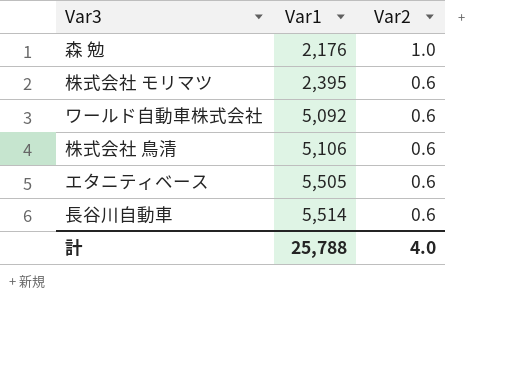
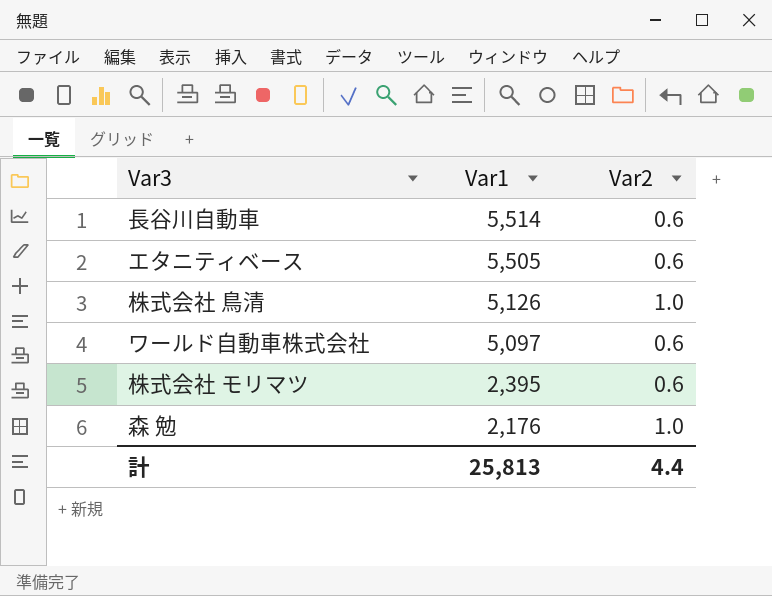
row order: Var1 ascending -> Var1 descending
株式会社 鳥清 | Var1: 5,106 -> 5,126
株式会社 鳥清 | Var2: 0.6 -> 1.0
ワールド自動車株式会社 | Var1: 5,092 -> 5,097
計 | Var1: 25,788 -> 25,813
計 | Var2: 4.0 -> 4.4

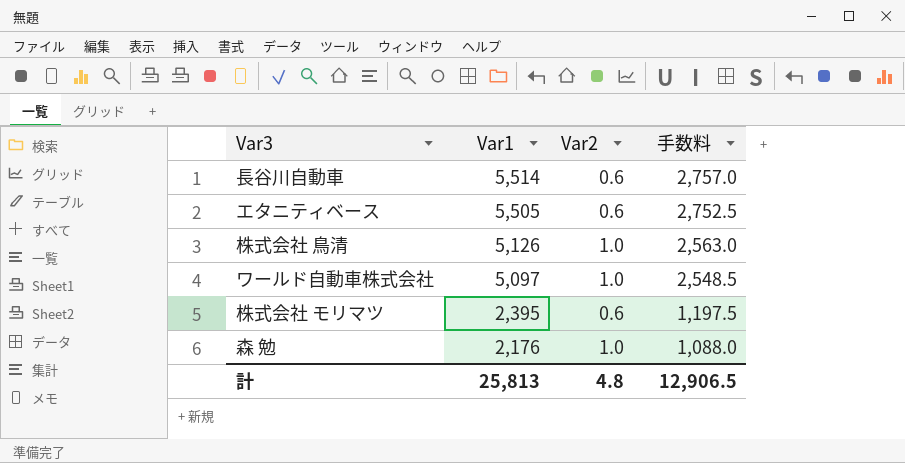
column 手数料 | formula: none -> [Var1] * 0.5
ワールド自動車株式会社 | Var2: 0.6 -> 1.0
計 | Var2: 4.4 -> 4.8

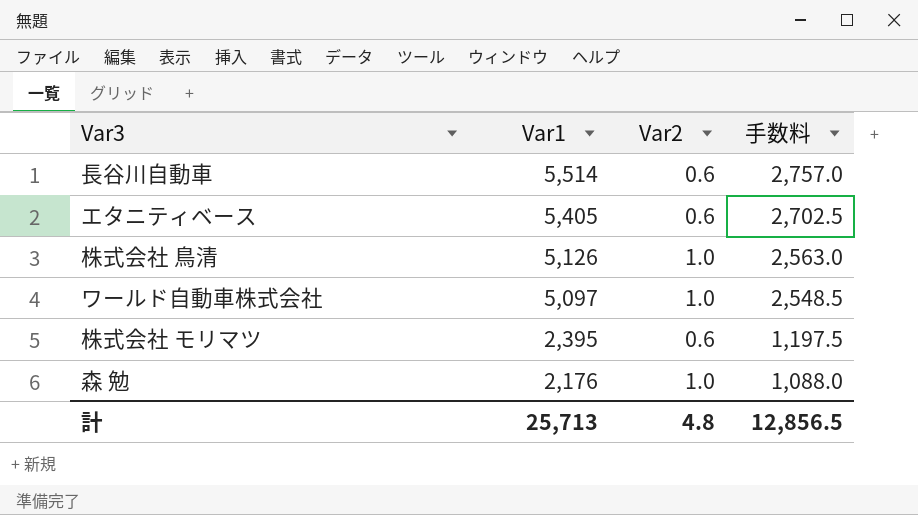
エタニティベース | Var1: 5,505 -> 5,405
エタニティベース | 手数料: 2,752.5 -> 2,702.5
計 | Var1: 25,813 -> 25,713
計 | 手数料: 12,906.5 -> 12,856.5

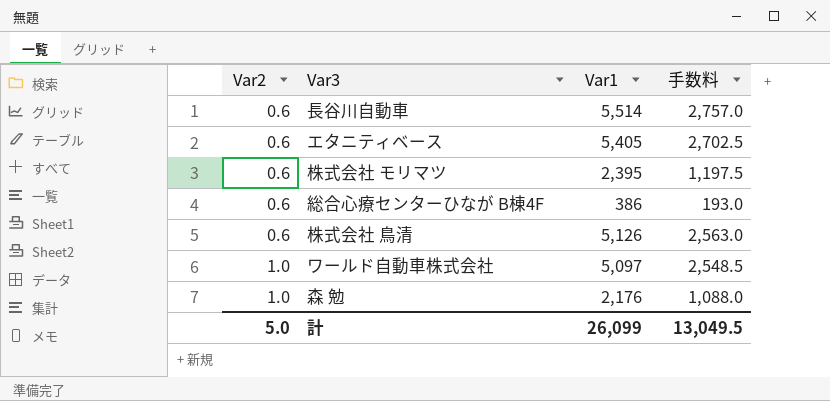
row order: Var1 descending -> Var2 ascending
column Var2 | position: 3 -> 1
row 総合心療センターひなが B棟4F: none -> 0.6 | 386 | 193.0
株式会社 鳥清 | Var2: 1.0 -> 0.6
計 | Var2: 4.8 -> 5.0
計 | Var1: 25,713 -> 26,099
計 | 手数料: 12,856.5 -> 13,049.5

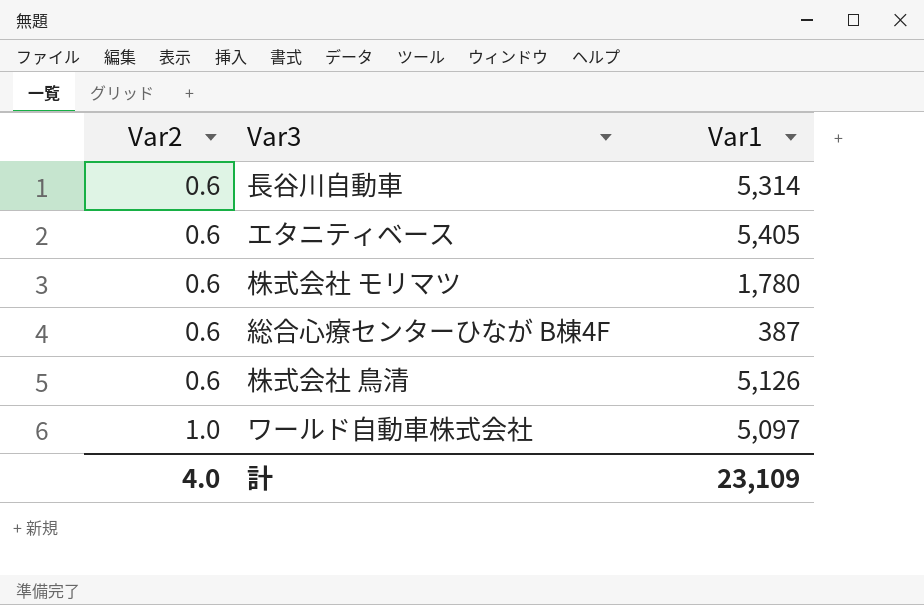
column 手数料 | formula: [Var1] * 0.5 -> none
row 森 勉: 1.0 | 2,176 | 1,088.0 -> none
長谷川自動車 | Var1: 5,514 -> 5,314
株式会社 モリマツ | Var1: 2,395 -> 1,780
総合心療センターひなが B棟4F | Var1: 386 -> 387
計 | Var2: 5.0 -> 4.0
計 | Var1: 26,099 -> 23,109

